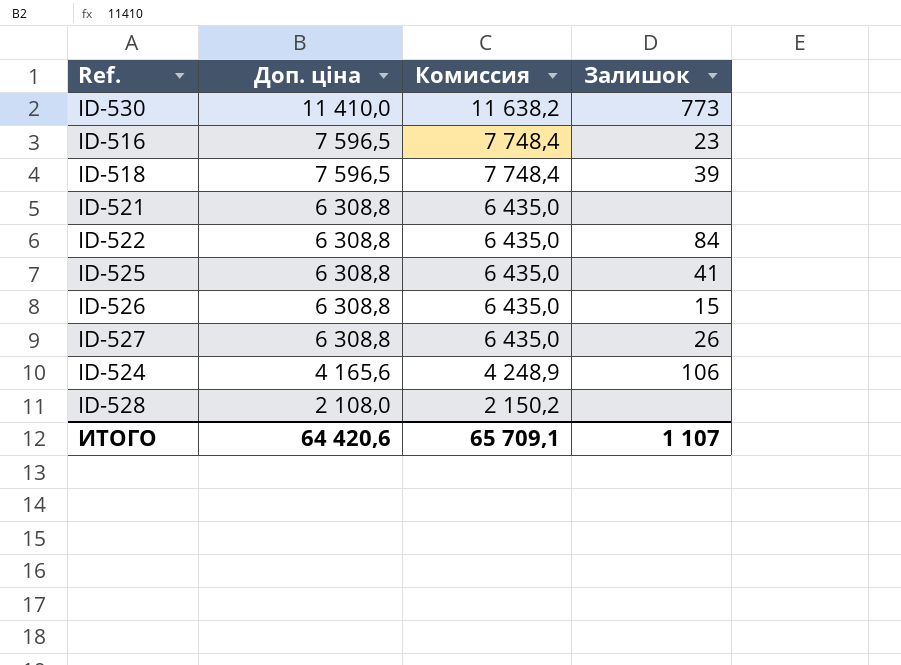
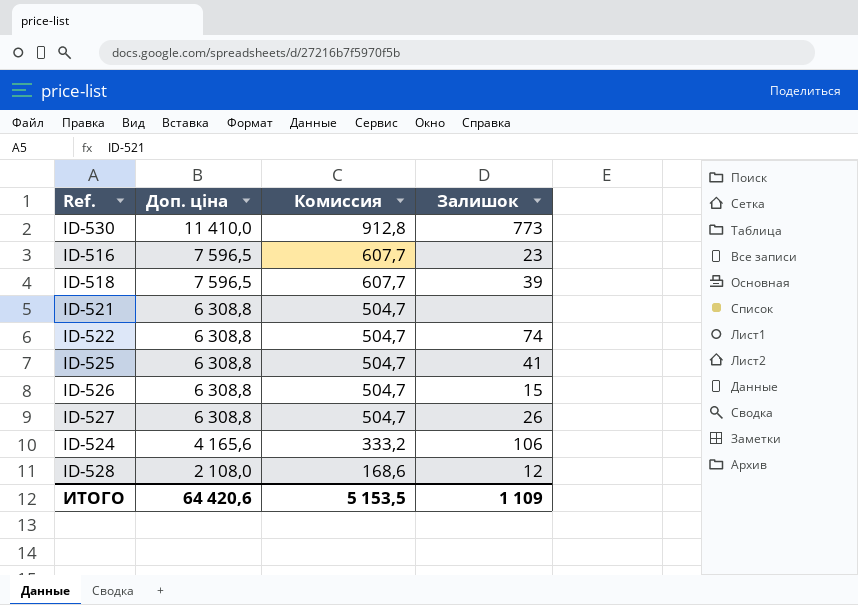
column Комиссия | formula: [Доп. ціна] * 1,02 -> [Доп. ціна] * 0,08
ID-522 | Залишок: 84 -> 74
ID-528 | Залишок: none -> 12
ИТОГО | Комиссия: 65 709,1 -> 5 153,5
ИТОГО | Залишок: 1 107 -> 1 109

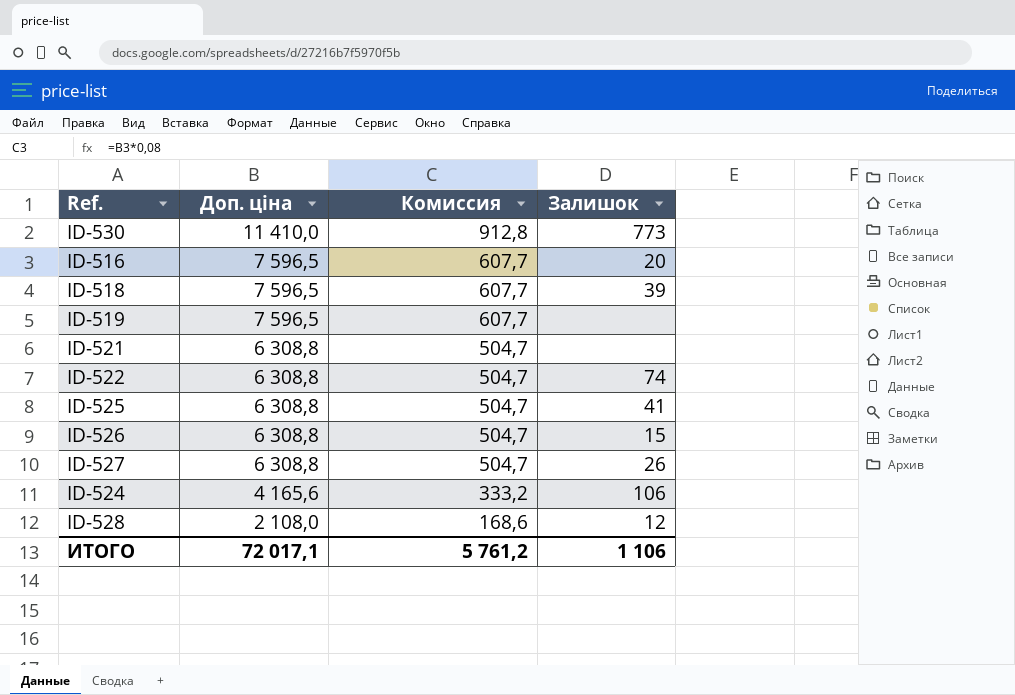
ID-516 | Залишок: 23 -> 20
row ID-519: none -> 7 596,5 | 607,7 | none
ИТОГО | Доп. ціна: 64 420,6 -> 72 017,1
ИТОГО | Комиссия: 5 153,5 -> 5 761,2
ИТОГО | Залишок: 1 109 -> 1 106

